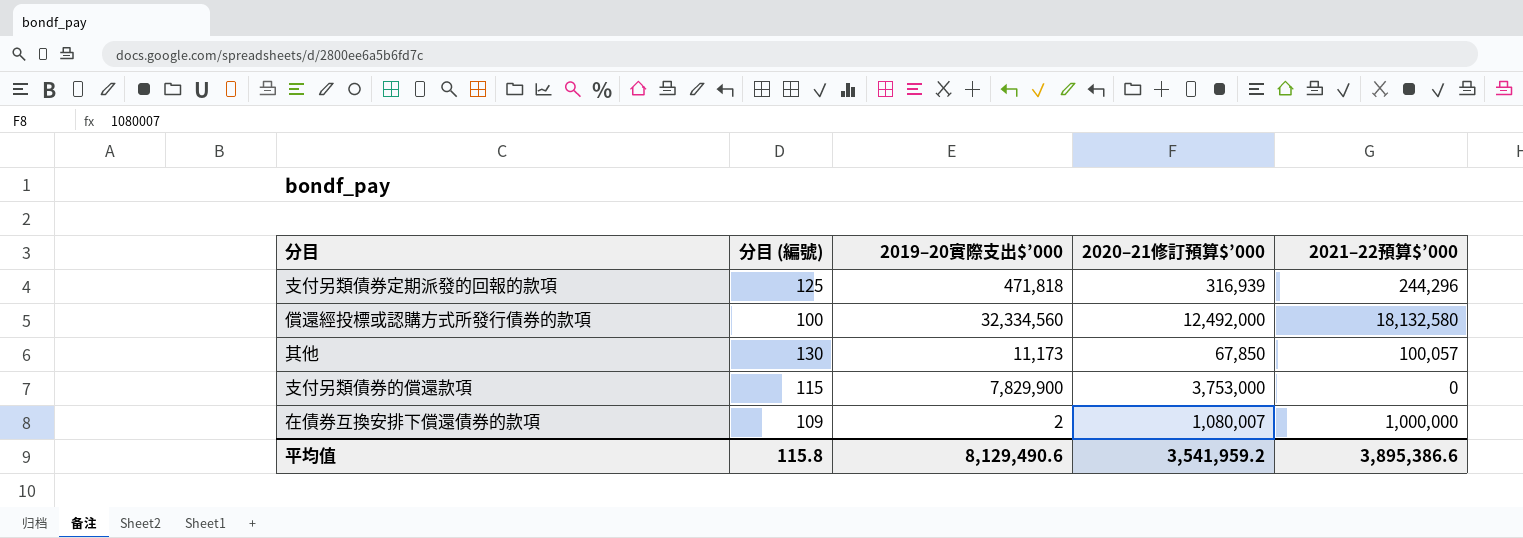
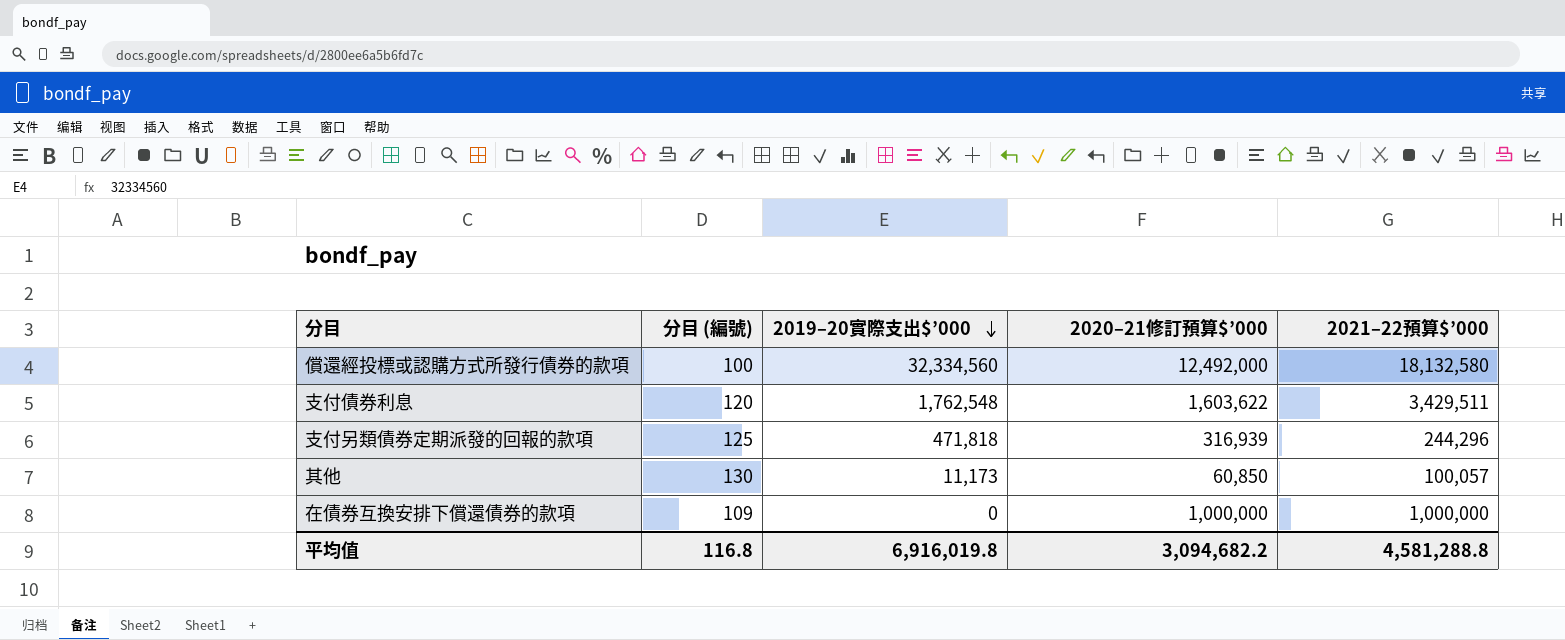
row order: none -> 2019–20實際支出$’000 descending
row 支付另類債券的償還款項: 115 | 7,829,900 | 3,753,000 | 0 -> none
row 支付債券利息: none -> 120 | 1,762,548 | 1,603,622 | 3,429,511
其他 | 2020–21修訂預算$’000: 67,850 -> 60,850
在債券互換安排下償還債券的款項 | 2019–20實際支出$’000: 2 -> 0
在債券互換安排下償還債券的款項 | 2020–21修訂預算$’000: 1,080,007 -> 1,000,000
平均值 | 分目 (編號): 115.8 -> 116.8
平均值 | 2019–20實際支出$’000: 8,129,490.6 -> 6,916,019.8
平均值 | 2020–21修訂預算$’000: 3,541,959.2 -> 3,094,682.2
平均值 | 2021–22預算$’000: 3,895,386.6 -> 4,581,288.8

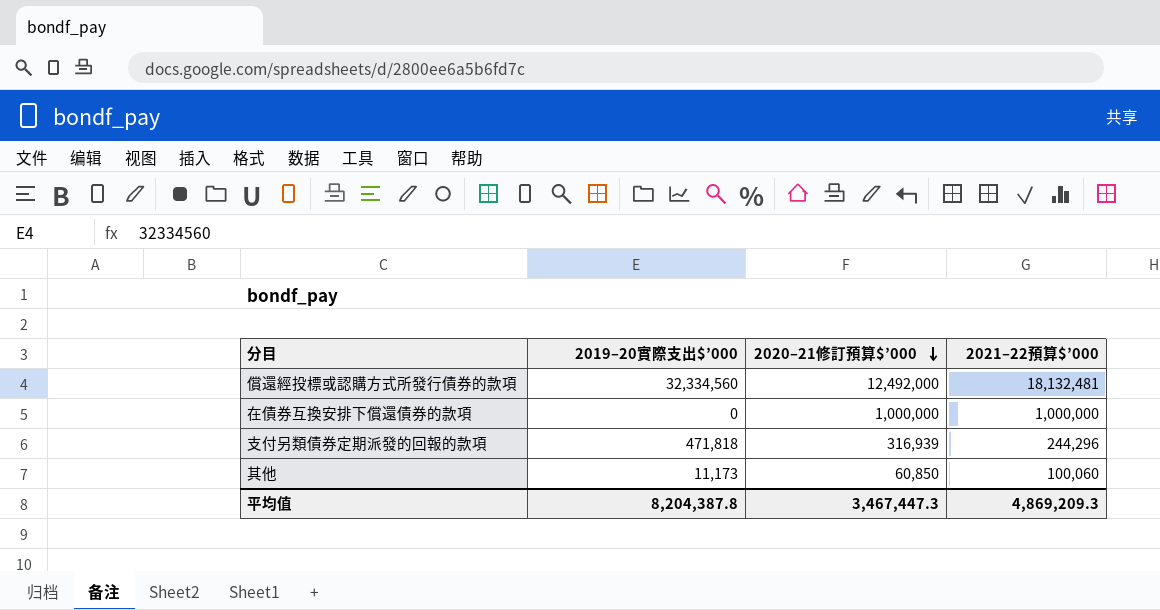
row order: 2019–20實際支出$’000 descending -> 2020–21修訂預算$’000 descending
column 分目 (編號) | position: 2 -> none
row 支付債券利息: 120 | 1,762,548 | 1,603,622 | 3,429,511 -> none
償還經投標或認購方式所發行債券的款項 | 2021–22預算$’000: 18,132,580 -> 18,132,481
其他 | 2021–22預算$’000: 100,057 -> 100,060
平均值 | 2019–20實際支出$’000: 6,916,019.8 -> 8,204,387.8
平均值 | 2020–21修訂預算$’000: 3,094,682.2 -> 3,467,447.3
平均值 | 2021–22預算$’000: 4,581,288.8 -> 4,869,209.3

